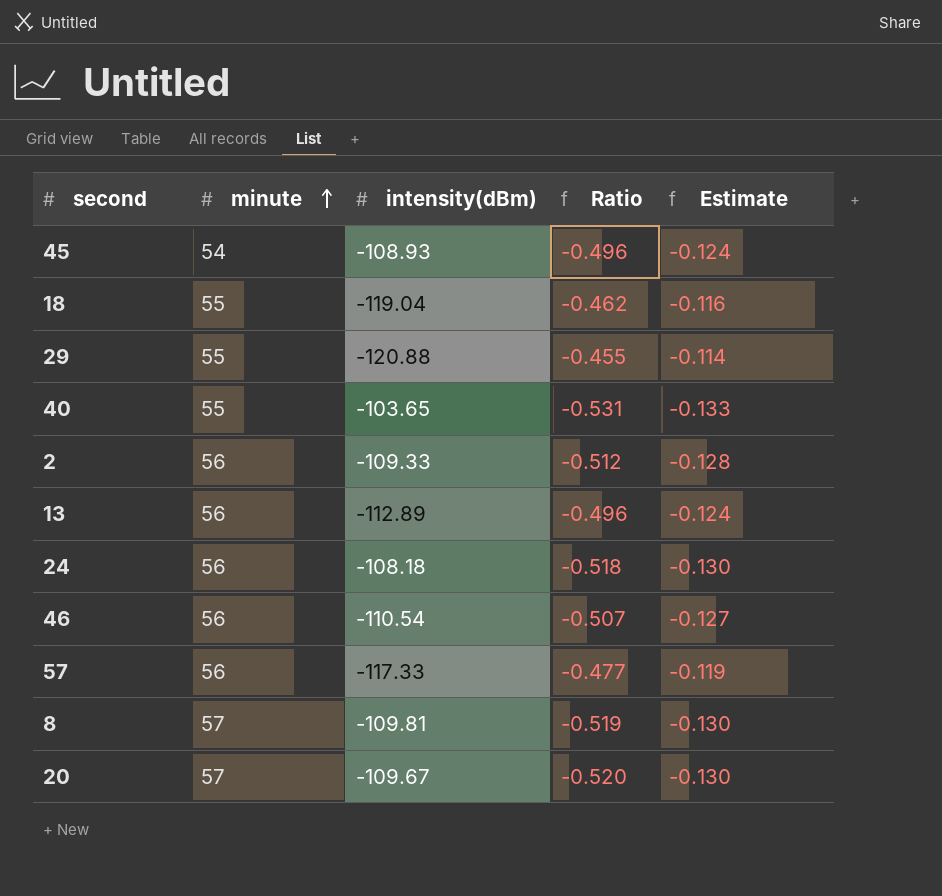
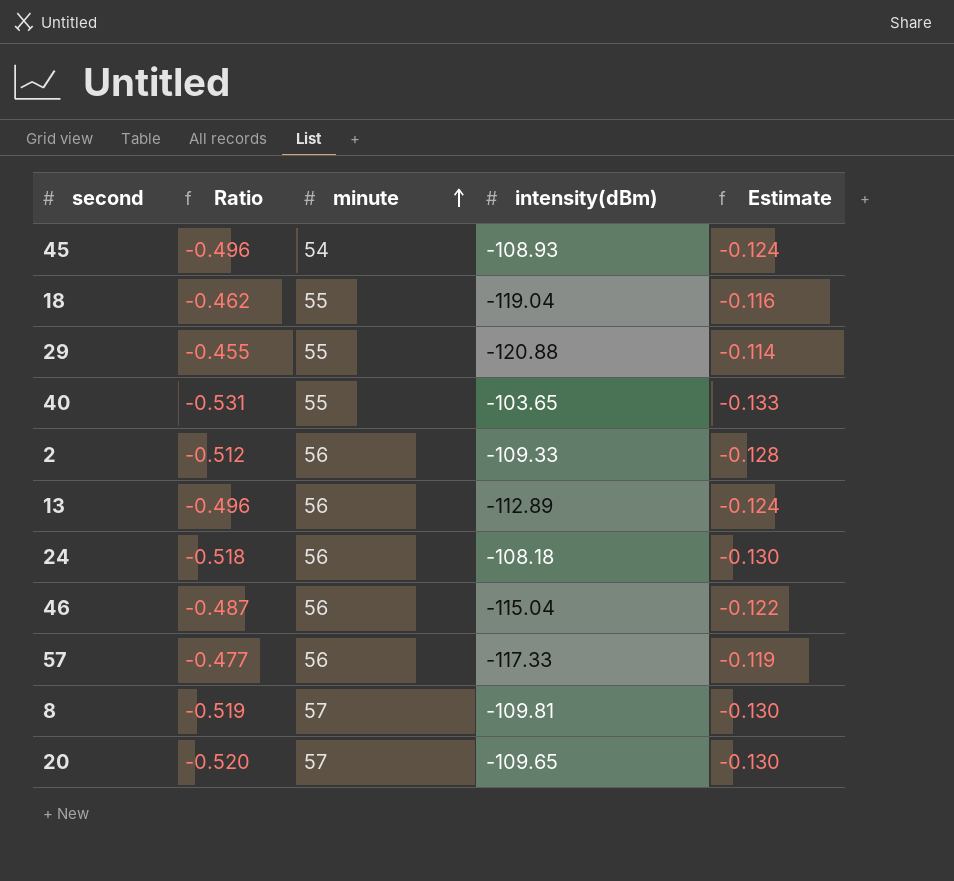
column Ratio | position: 4 -> 2
46 | Ratio: -0.507 -> -0.487
46 | intensity(dBm): -110.54 -> -115.04
46 | Estimate: -0.127 -> -0.122
20 | intensity(dBm): -109.67 -> -109.65

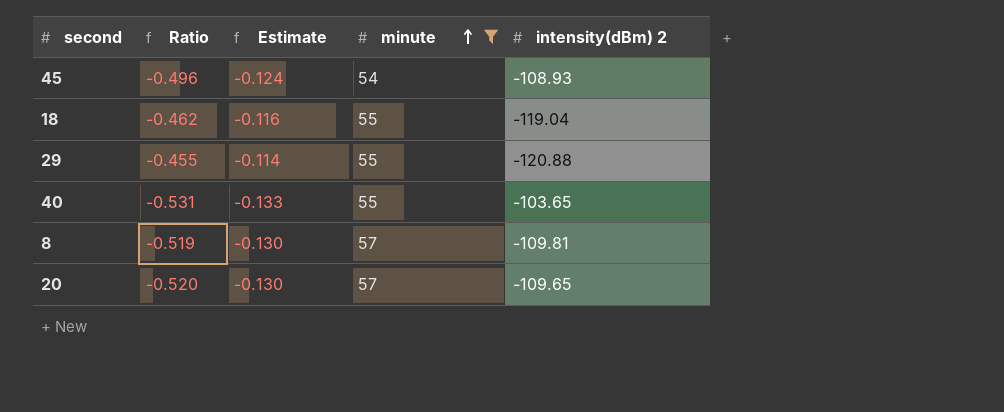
filter: none -> minute != 56
column Estimate | position: 5 -> 3
column name: intensity(dBm) -> intensity(dBm) 2

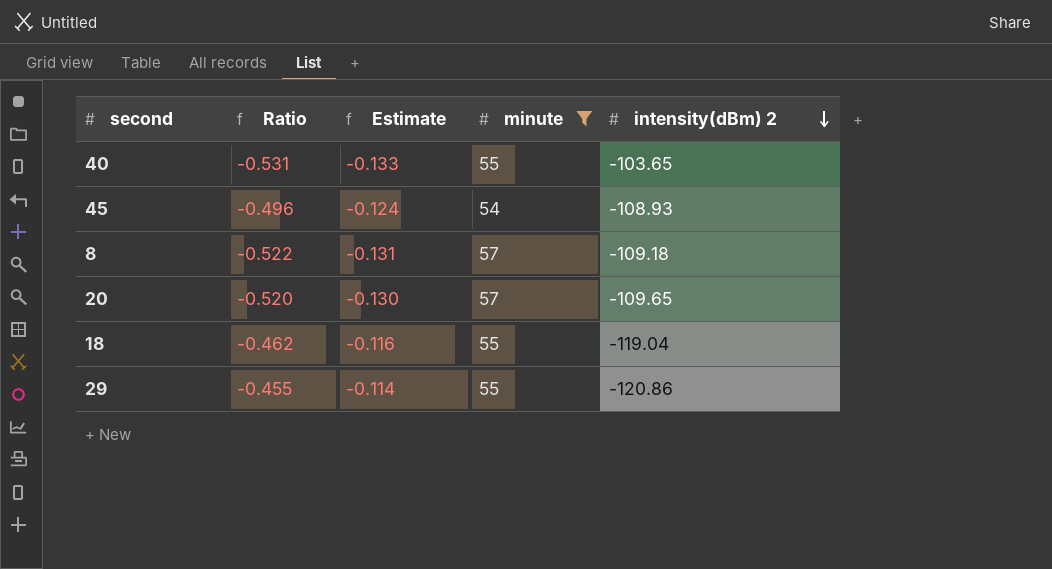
row order: minute ascending -> intensity(dBm) 2 descending
8 | Ratio: -0.519 -> -0.522
8 | Estimate: -0.130 -> -0.131
8 | intensity(dBm) 2: -109.81 -> -109.18
29 | intensity(dBm) 2: -120.88 -> -120.86

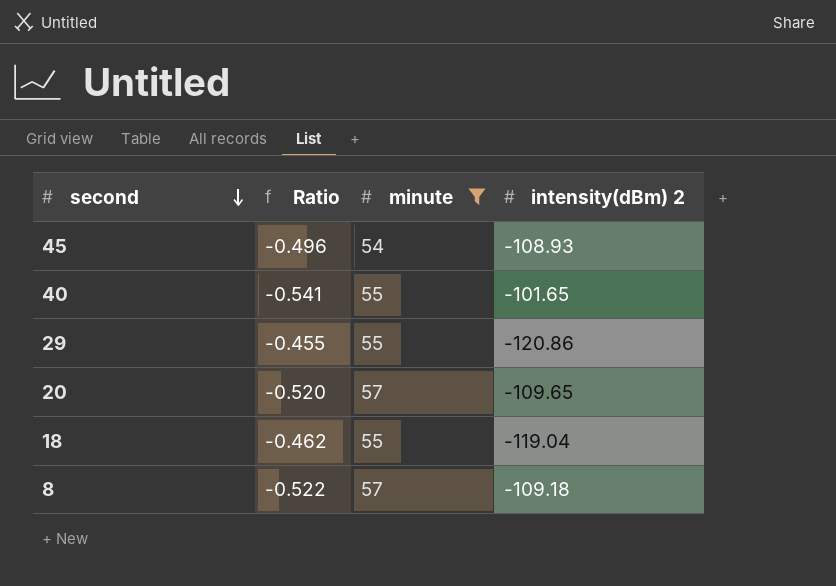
row order: intensity(dBm) 2 descending -> second descending
column Estimate | formula: [Ratio] * 0.25 -> none
40 | Ratio: -0.531 -> -0.541
40 | intensity(dBm) 2: -103.65 -> -101.65

